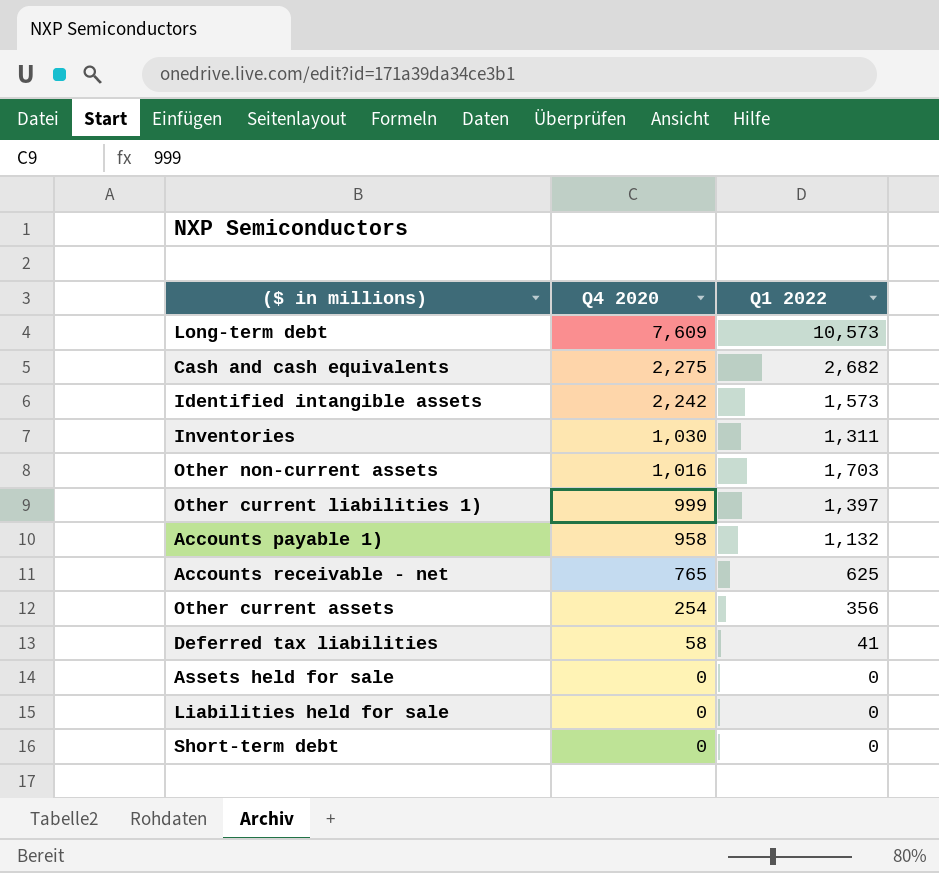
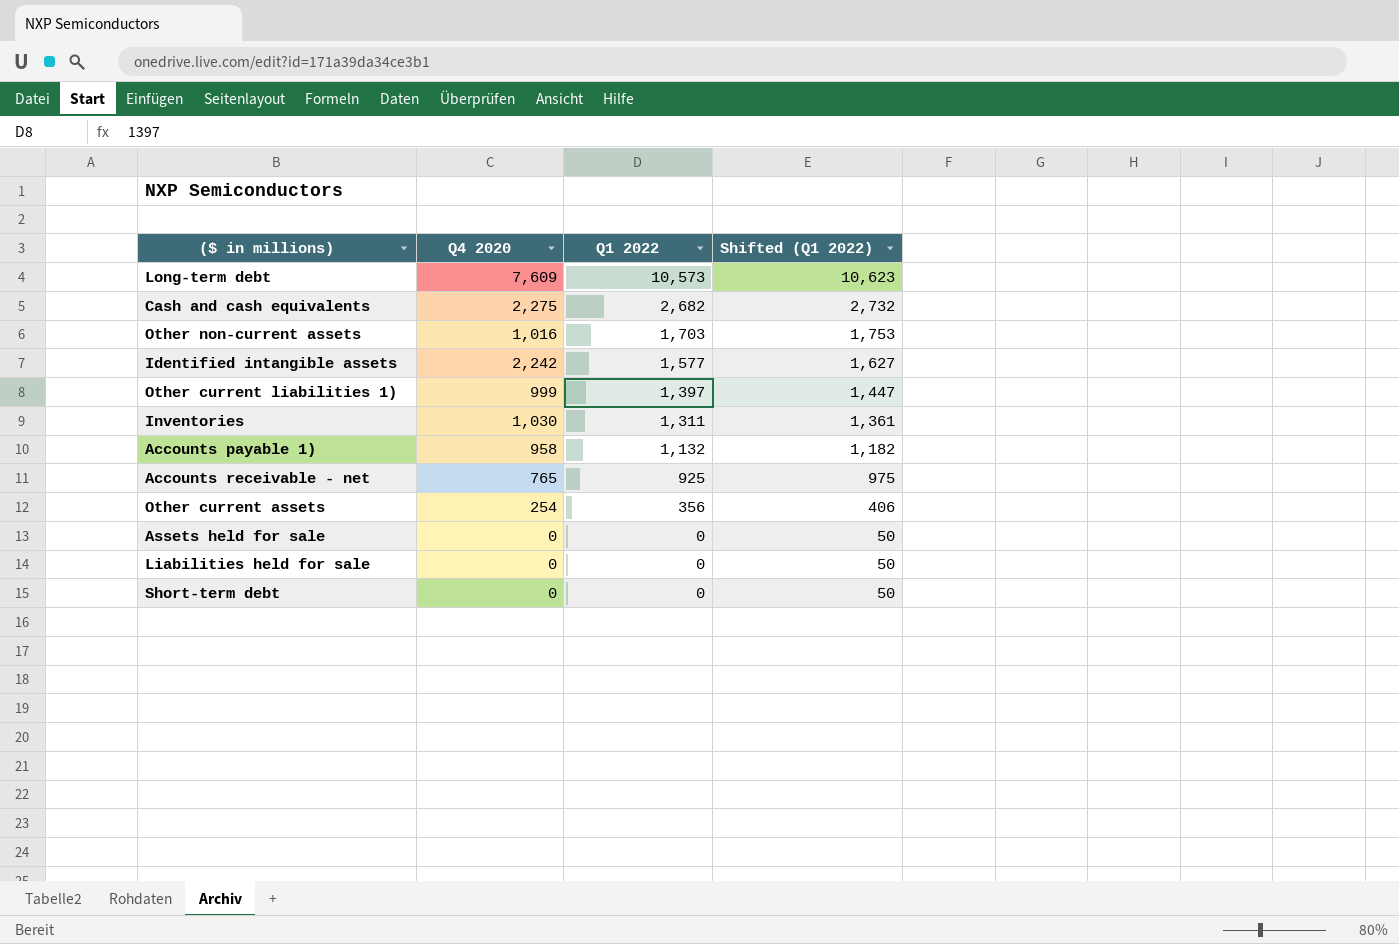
row order: Q4 2020 descending -> Q1 2022 descending
column Shifted (Q1 2022) | formula: none -> [Q1 2022] + 50
row Deferred tax liabilities: 58 | 41 -> none
Identified intangible assets | Q1 2022: 1,573 -> 1,577
Accounts receivable - net | Q1 2022: 625 -> 925

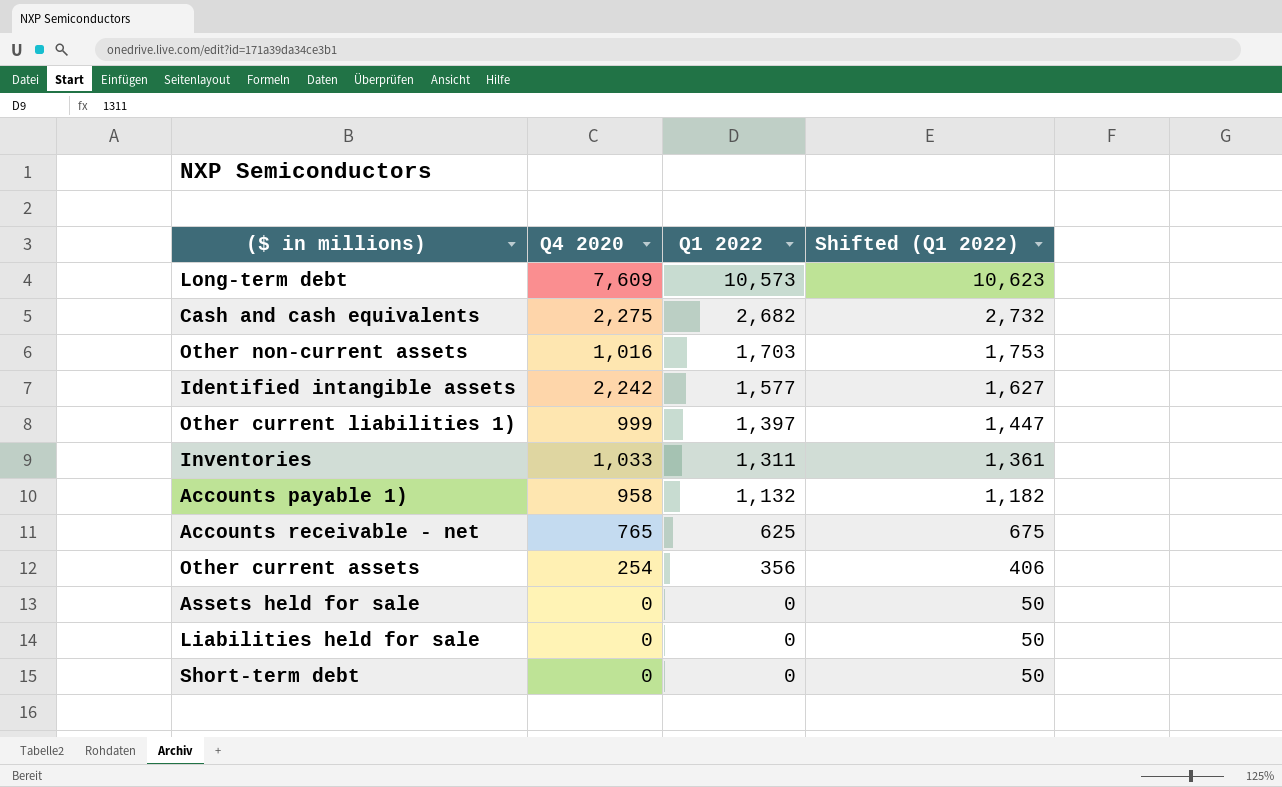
Inventories | Q4 2020: 1,030 -> 1,033
Accounts receivable - net | Q1 2022: 925 -> 625
Accounts receivable - net | Shifted (Q1 2022): 975 -> 675

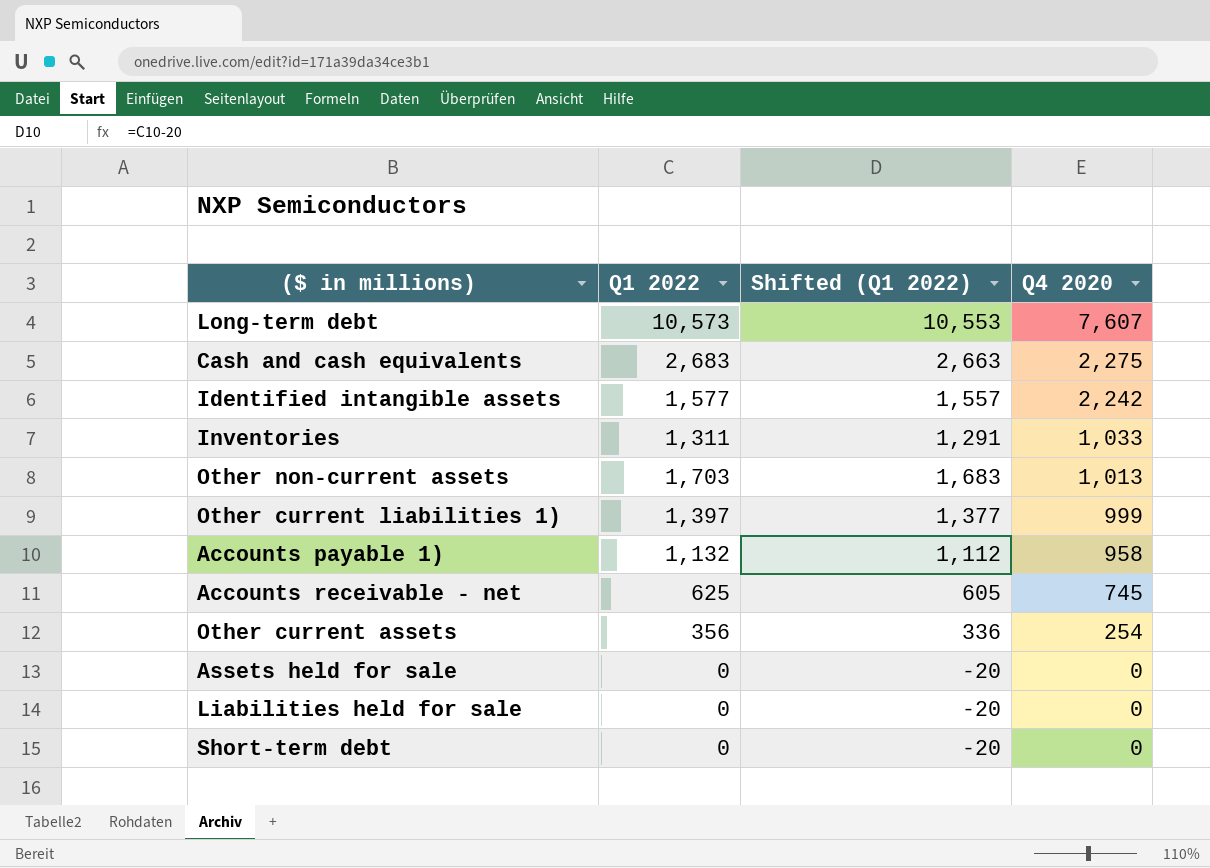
row order: Q1 2022 descending -> Q4 2020 descending
column Shifted (Q1 2022) | formula: [Q1 2022] + 50 -> [Q1 2022] - 20
column Q4 2020 | position: 2 -> 4
Long-term debt | Q4 2020: 7,609 -> 7,607
Cash and cash equivalents | Q1 2022: 2,682 -> 2,683
Other non-current assets | Q4 2020: 1,016 -> 1,013
Accounts receivable - net | Q4 2020: 765 -> 745

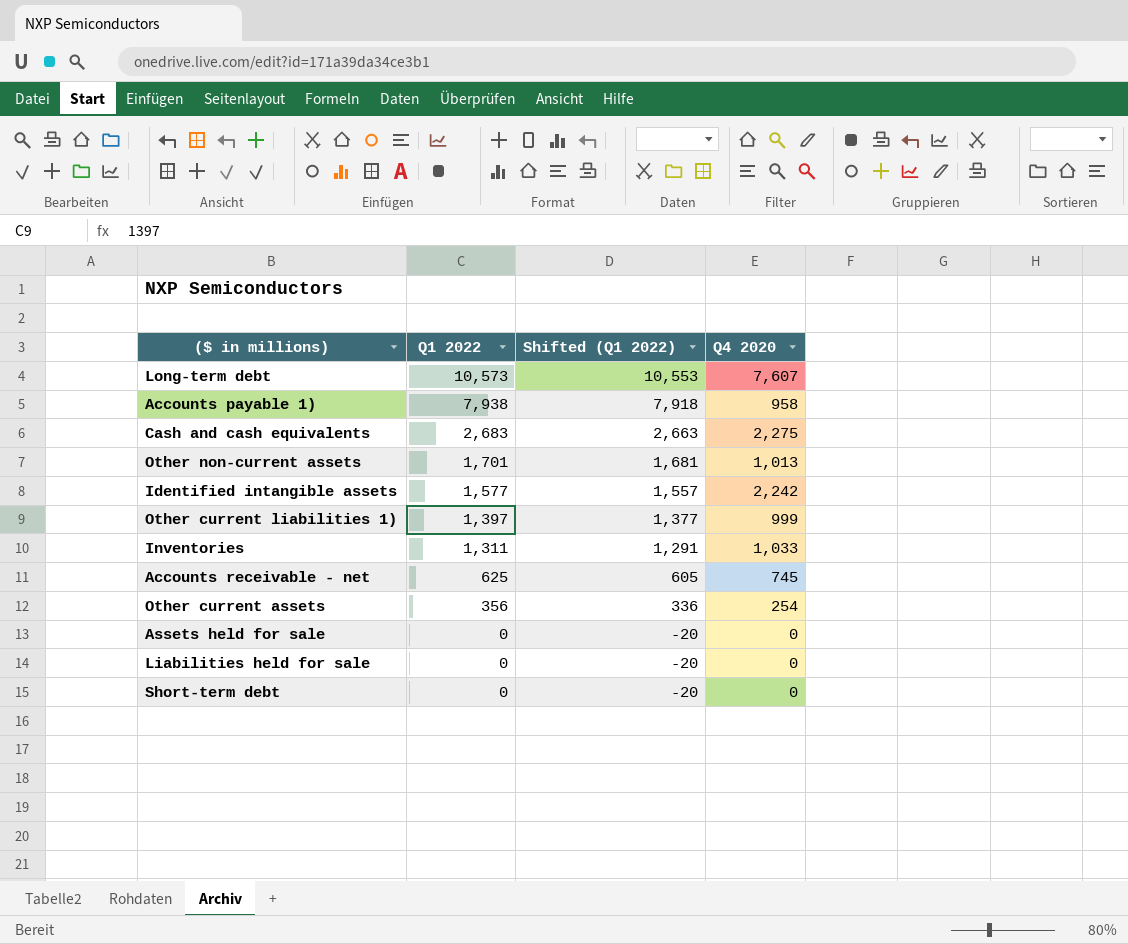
row order: Q4 2020 descending -> Q1 2022 descending
Accounts payable 1) | Q1 2022: 1,132 -> 7,938
Accounts payable 1) | Shifted (Q1 2022): 1,112 -> 7,918
Other non-current assets | Q1 2022: 1,703 -> 1,701
Other non-current assets | Shifted (Q1 2022): 1,683 -> 1,681

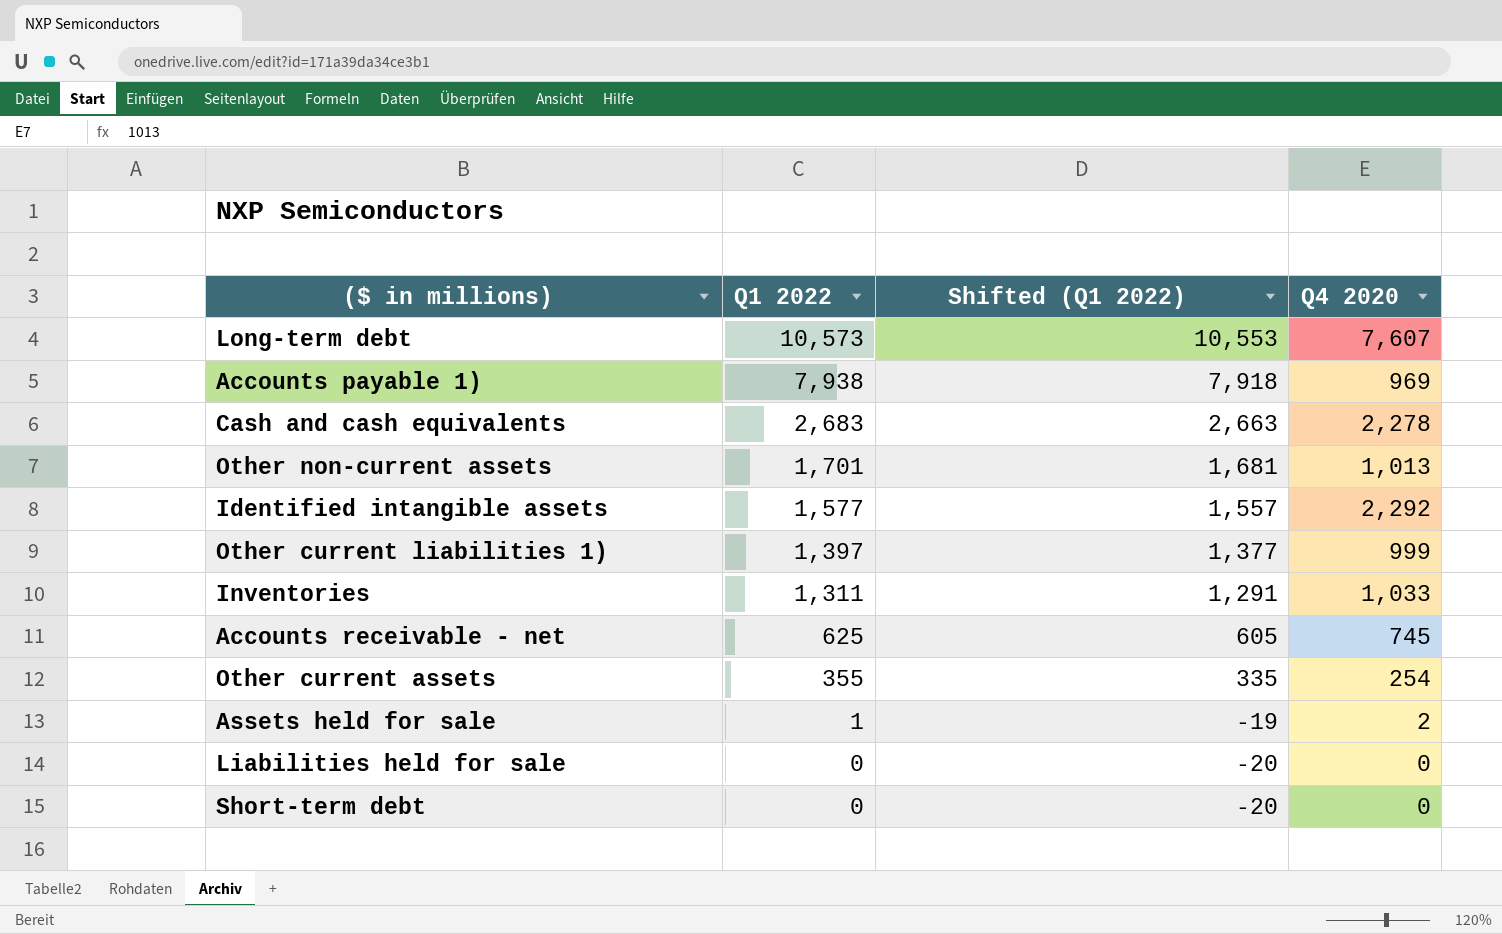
Accounts payable 1) | Q4 2020: 958 -> 969
Cash and cash equivalents | Q4 2020: 2,275 -> 2,278
Identified intangible assets | Q4 2020: 2,242 -> 2,292
Other current assets | Q1 2022: 356 -> 355
Other current assets | Shifted (Q1 2022): 336 -> 335
Assets held for sale | Q1 2022: 0 -> 1
Assets held for sale | Shifted (Q1 2022): -20 -> -19
Assets held for sale | Q4 2020: 0 -> 2

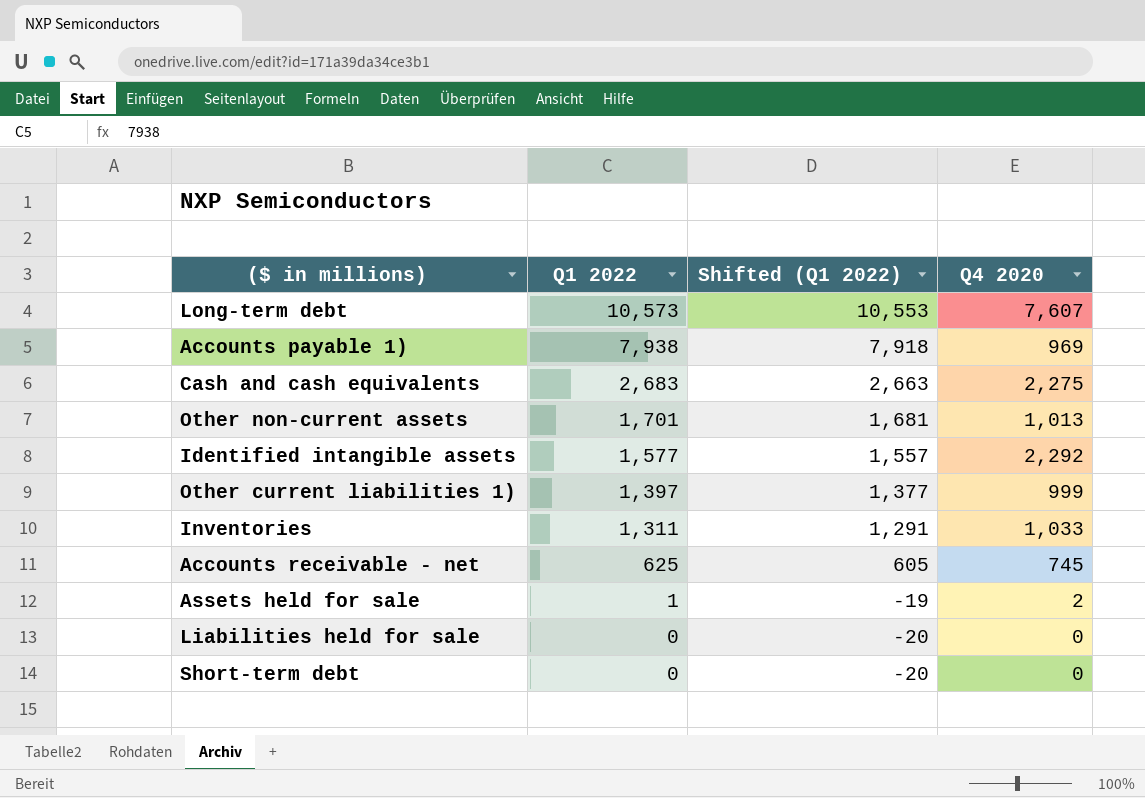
row Other current assets: 355 | 335 | 254 -> none
Cash and cash equivalents | Q4 2020: 2,278 -> 2,275

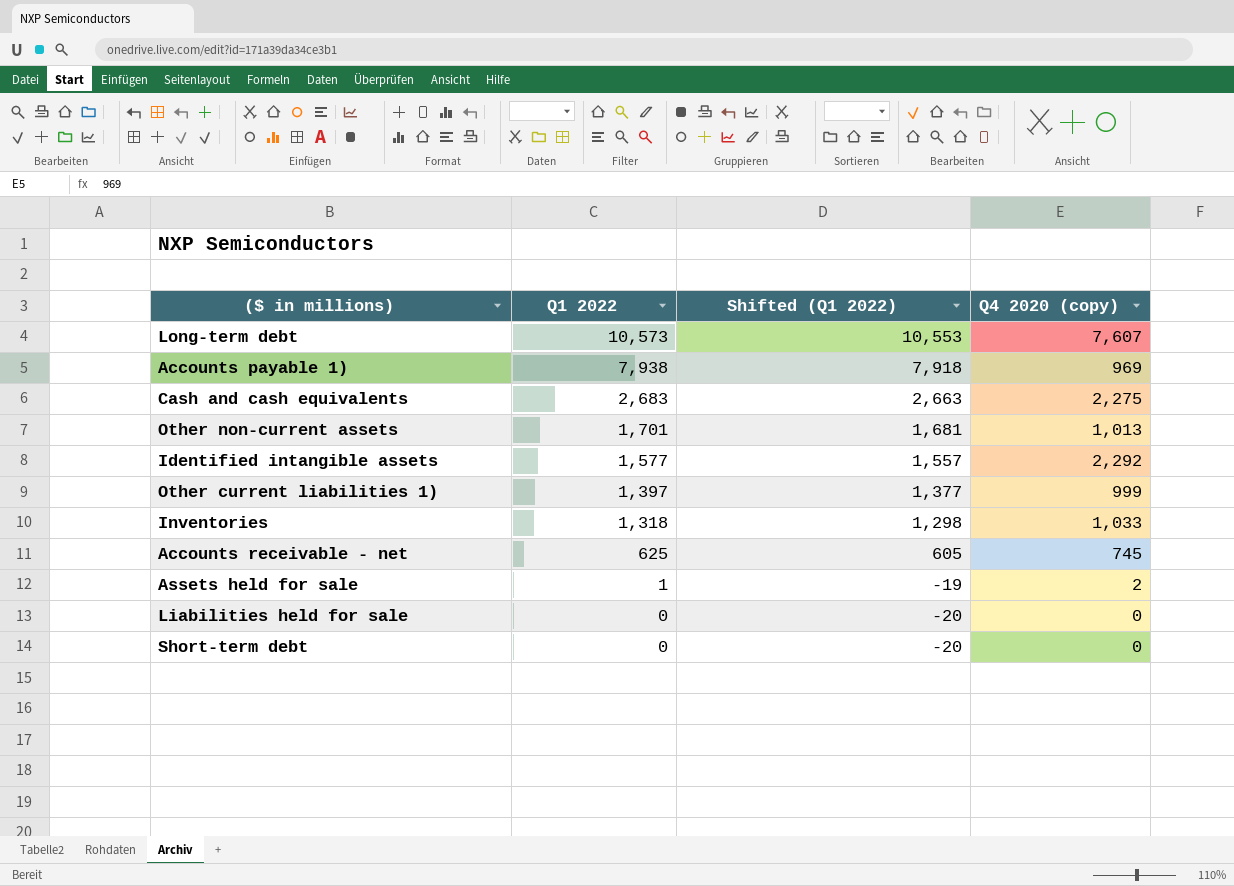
column name: Q4 2020 -> Q4 2020 (copy)
Inventories | Q1 2022: 1,311 -> 1,318
Inventories | Shifted (Q1 2022): 1,291 -> 1,298

